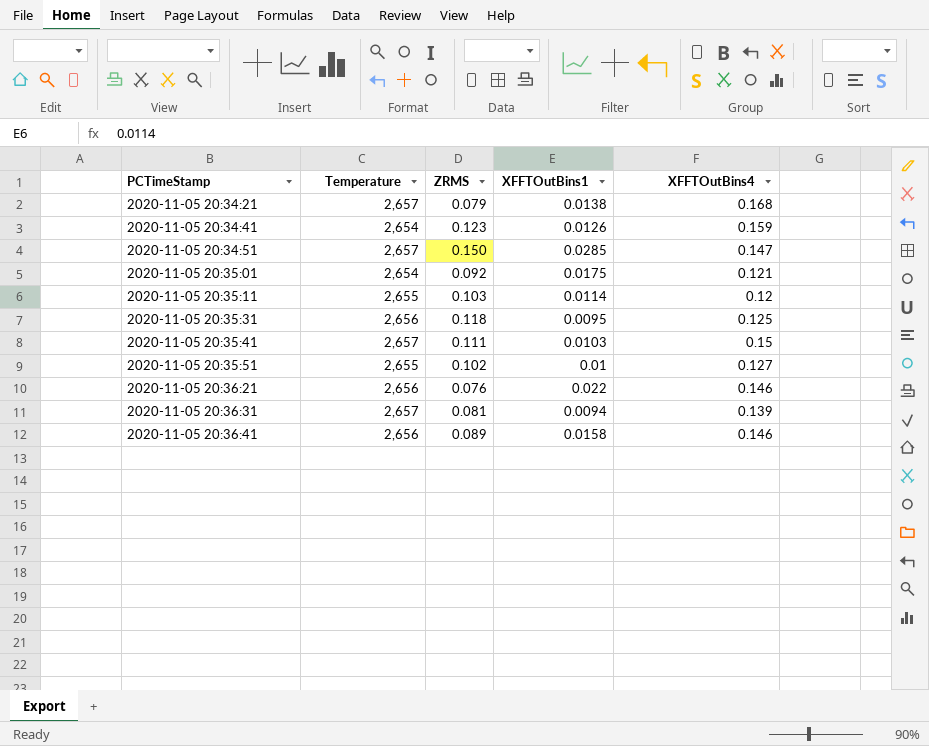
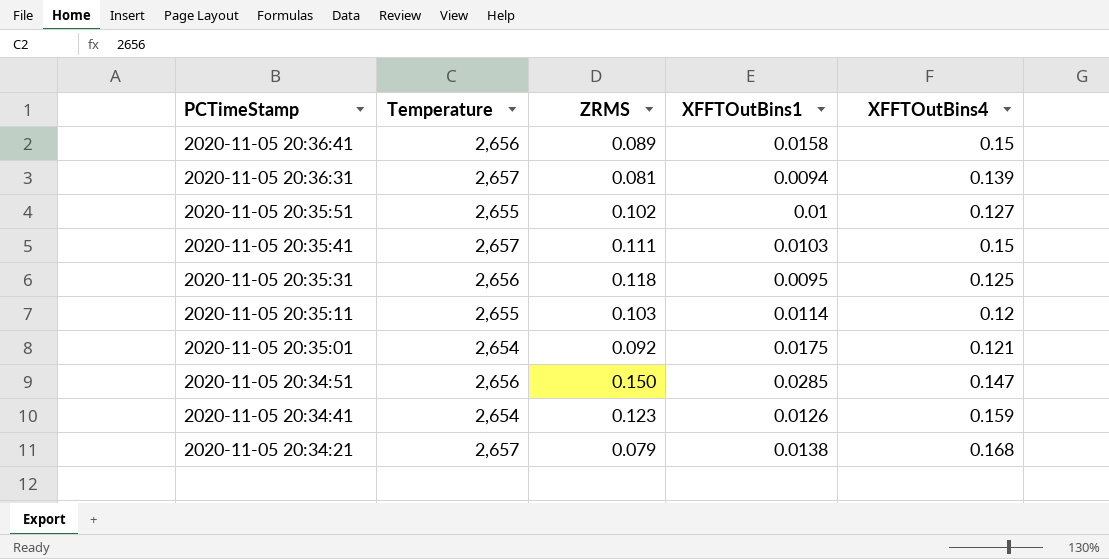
row order: PCTimeStamp ascending -> PCTimeStamp descending
row 2020-11-05 20:36:21: 2,656 | 0.076 | 0.022 | 0.146 -> none
2020-11-05 20:36:41 | XFFTOutBins4: 0.146 -> 0.15
2020-11-05 20:34:51 | Temperature: 2,657 -> 2,656

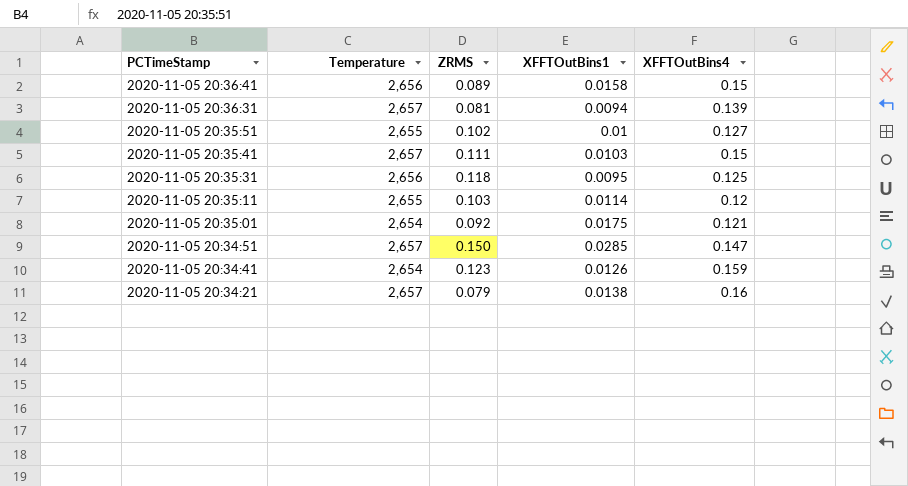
2020-11-05 20:34:51 | Temperature: 2,656 -> 2,657
2020-11-05 20:34:21 | XFFTOutBins4: 0.168 -> 0.16

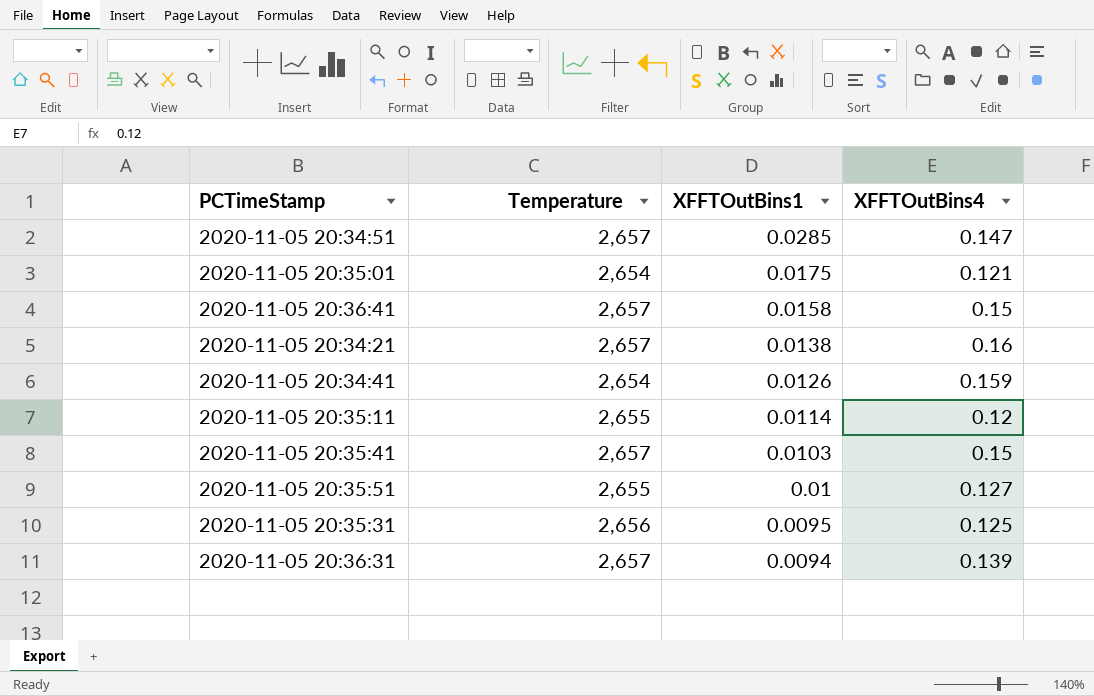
row order: PCTimeStamp descending -> XFFTOutBins1 descending
column ZRMS | position: 3 -> none
2020-11-05 20:36:41 | Temperature: 2,656 -> 2,657

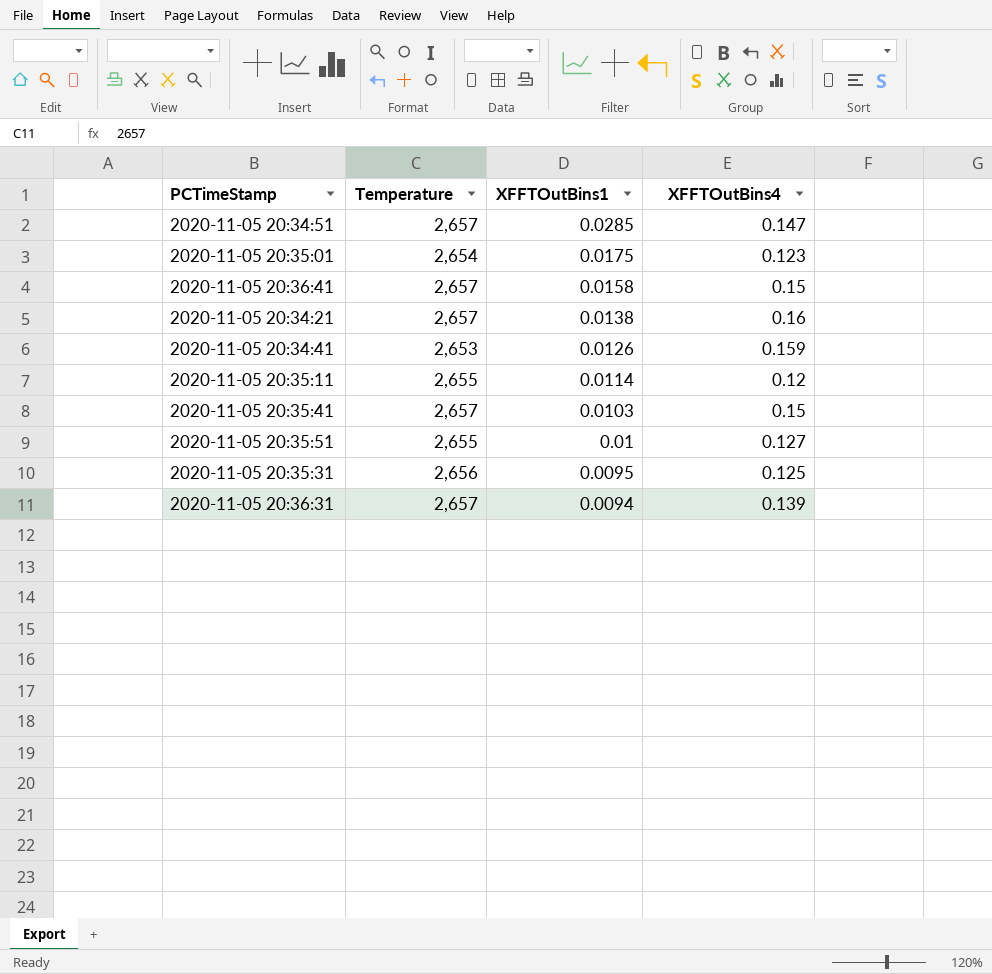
2020-11-05 20:35:01 | XFFTOutBins4: 0.121 -> 0.123
2020-11-05 20:34:41 | Temperature: 2,654 -> 2,653

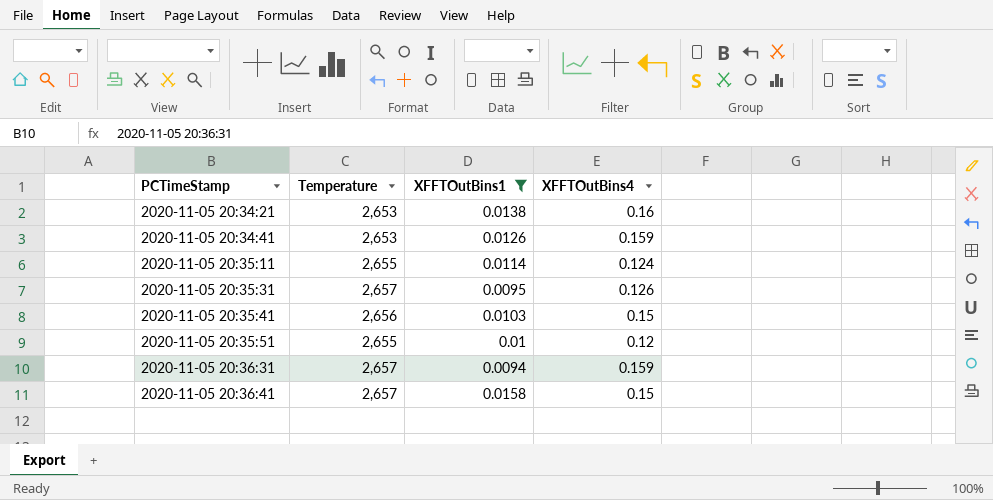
filter: none -> XFFTOutBins1 <= 0.0158
row order: XFFTOutBins1 descending -> PCTimeStamp ascending
2020-11-05 20:34:21 | Temperature: 2,657 -> 2,653
2020-11-05 20:35:11 | XFFTOutBins4: 0.12 -> 0.124
2020-11-05 20:35:31 | Temperature: 2,656 -> 2,657
2020-11-05 20:35:31 | XFFTOutBins4: 0.125 -> 0.126
2020-11-05 20:35:41 | Temperature: 2,657 -> 2,656
2020-11-05 20:35:51 | XFFTOutBins4: 0.127 -> 0.12
2020-11-05 20:36:31 | XFFTOutBins4: 0.139 -> 0.159

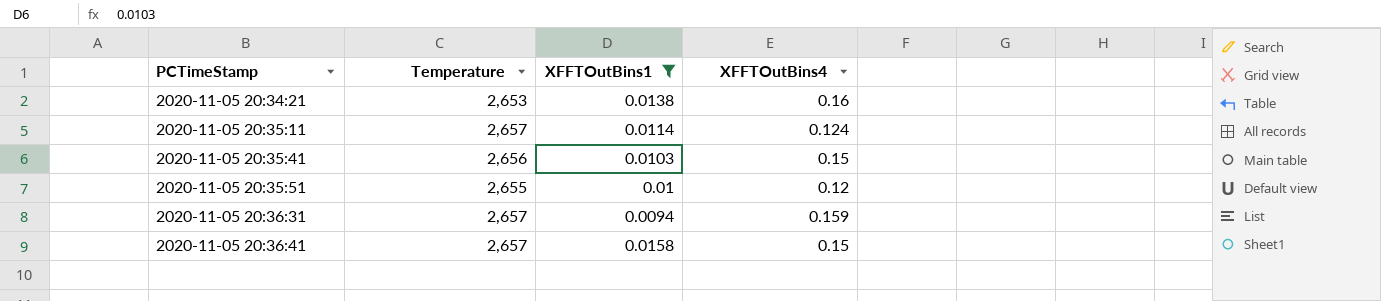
row 2020-11-05 20:34:41: 2,653 | 0.0126 | 0.159 -> none
row 2020-11-05 20:35:31: 2,657 | 0.0095 | 0.126 -> none
2020-11-05 20:35:11 | Temperature: 2,655 -> 2,657

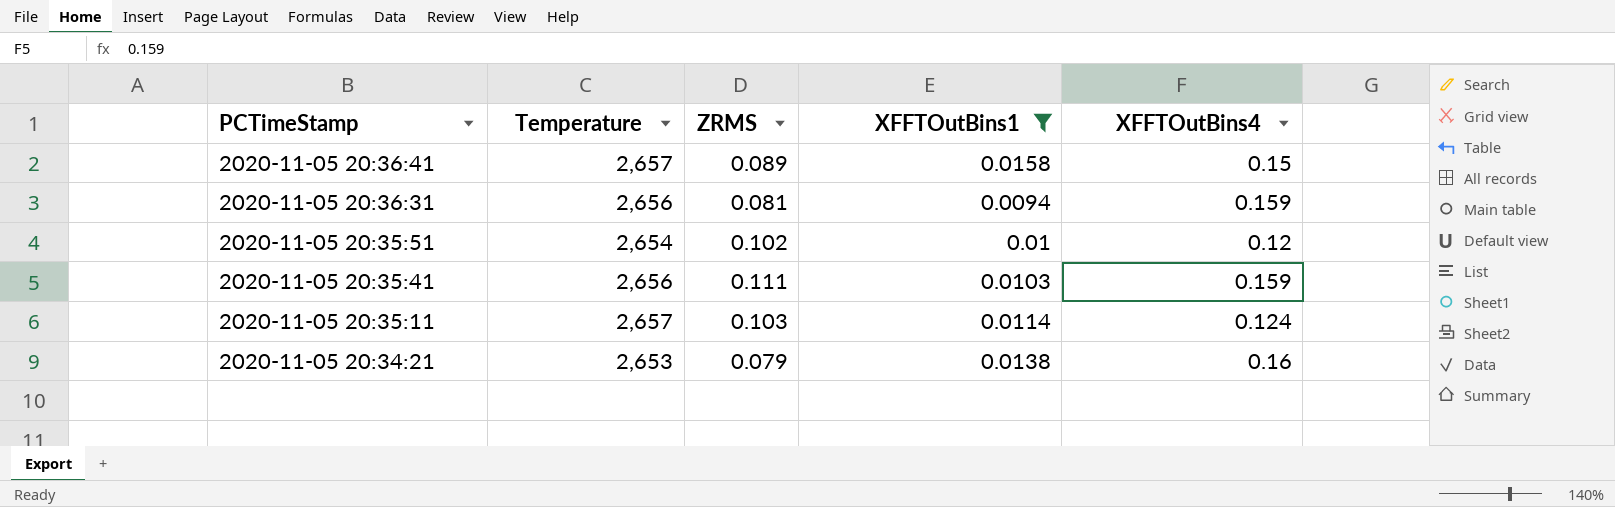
row order: PCTimeStamp ascending -> PCTimeStamp descending
column ZRMS | position: none -> 3
2020-11-05 20:36:31 | Temperature: 2,657 -> 2,656
2020-11-05 20:35:51 | Temperature: 2,655 -> 2,654
2020-11-05 20:35:41 | XFFTOutBins4: 0.15 -> 0.159

